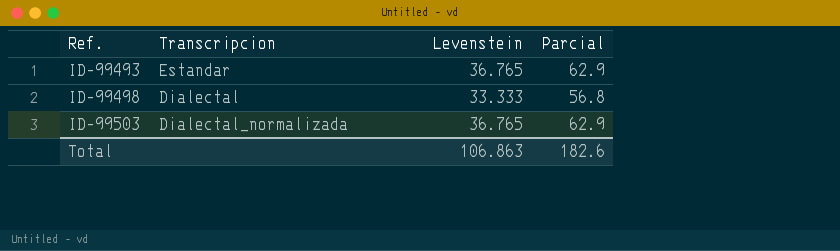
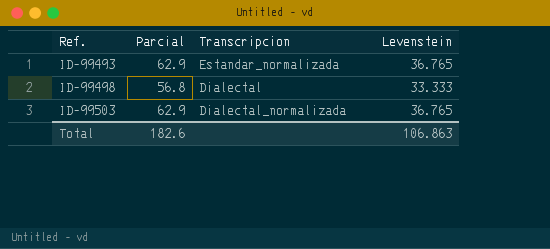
column Parcial | position: 4 -> 2
ID-99493 | Transcripcion: Estandar -> Estandar_normalizada

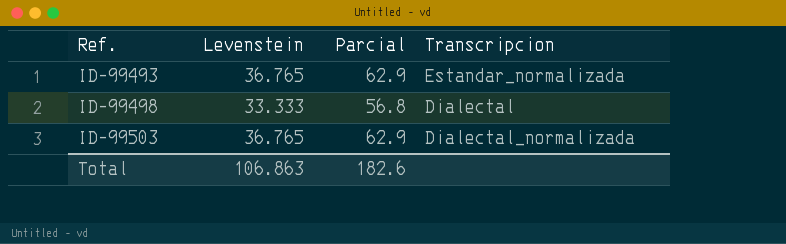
column Levenstein | position: 4 -> 2

